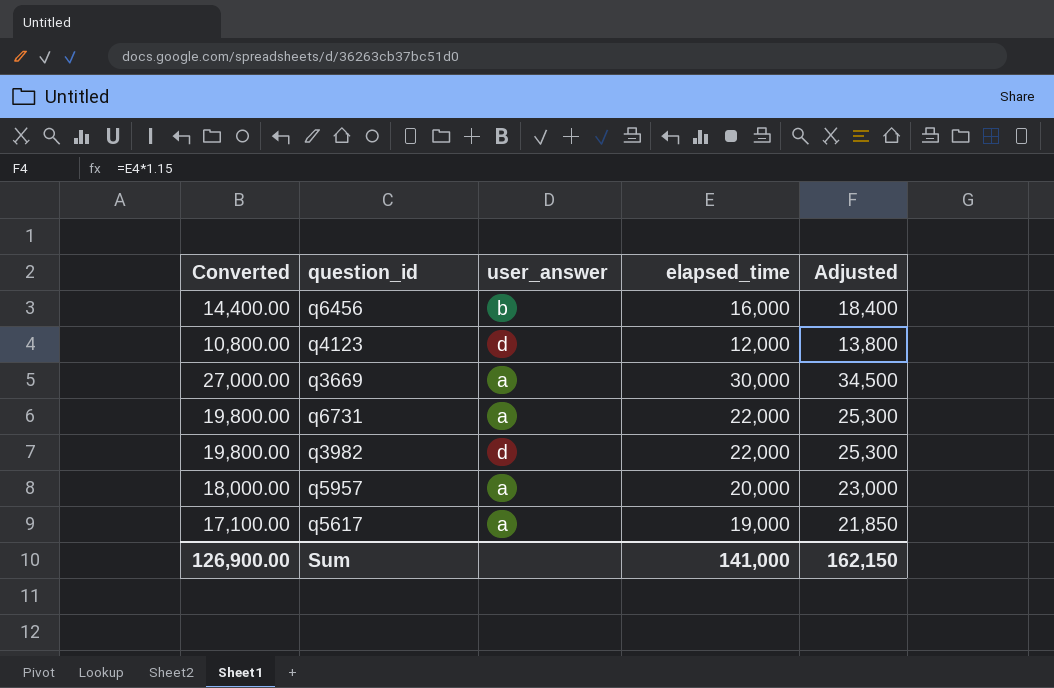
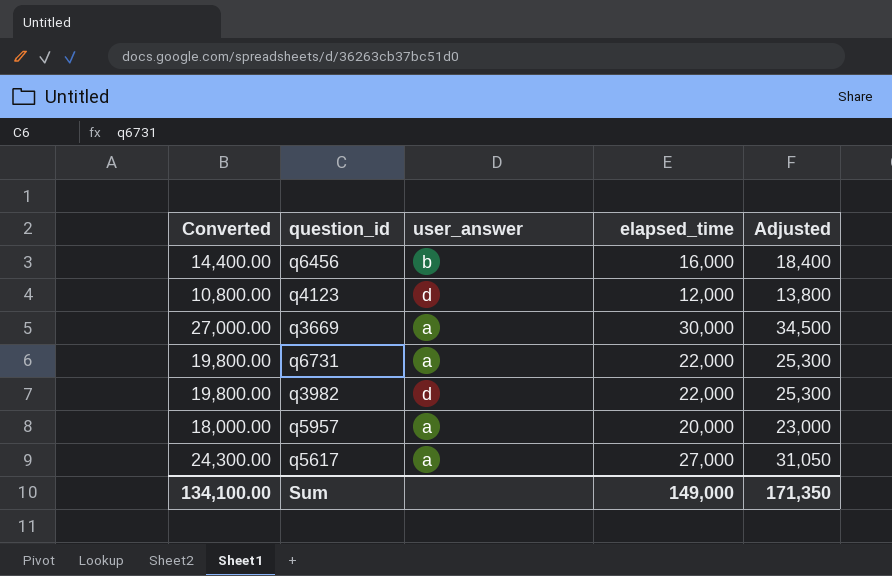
q5617 | Converted: 17,100.00 -> 24,300.00
q5617 | elapsed_time: 19,000 -> 27,000
q5617 | Adjusted: 21,850 -> 31,050
Sum | Converted: 126,900.00 -> 134,100.00
Sum | elapsed_time: 141,000 -> 149,000
Sum | Adjusted: 162,150 -> 171,350

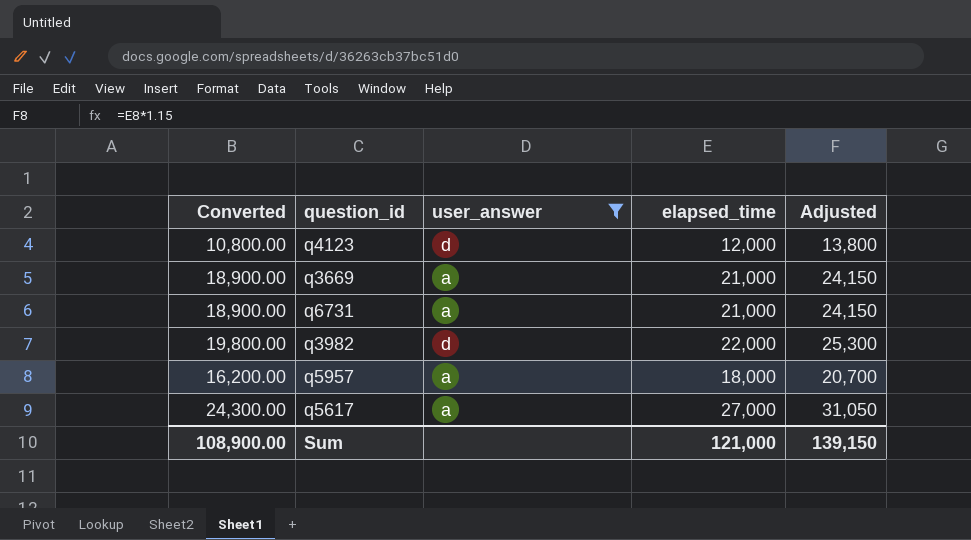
filter: none -> user_answer != b
q3669 | Converted: 27,000.00 -> 18,900.00
q3669 | elapsed_time: 30,000 -> 21,000
q3669 | Adjusted: 34,500 -> 24,150
q6731 | Converted: 19,800.00 -> 18,900.00
q6731 | elapsed_time: 22,000 -> 21,000
q6731 | Adjusted: 25,300 -> 24,150
q5957 | Converted: 18,000.00 -> 16,200.00
q5957 | elapsed_time: 20,000 -> 18,000
q5957 | Adjusted: 23,000 -> 20,700
Sum | Converted: 134,100.00 -> 108,900.00
Sum | elapsed_time: 149,000 -> 121,000
Sum | Adjusted: 171,350 -> 139,150

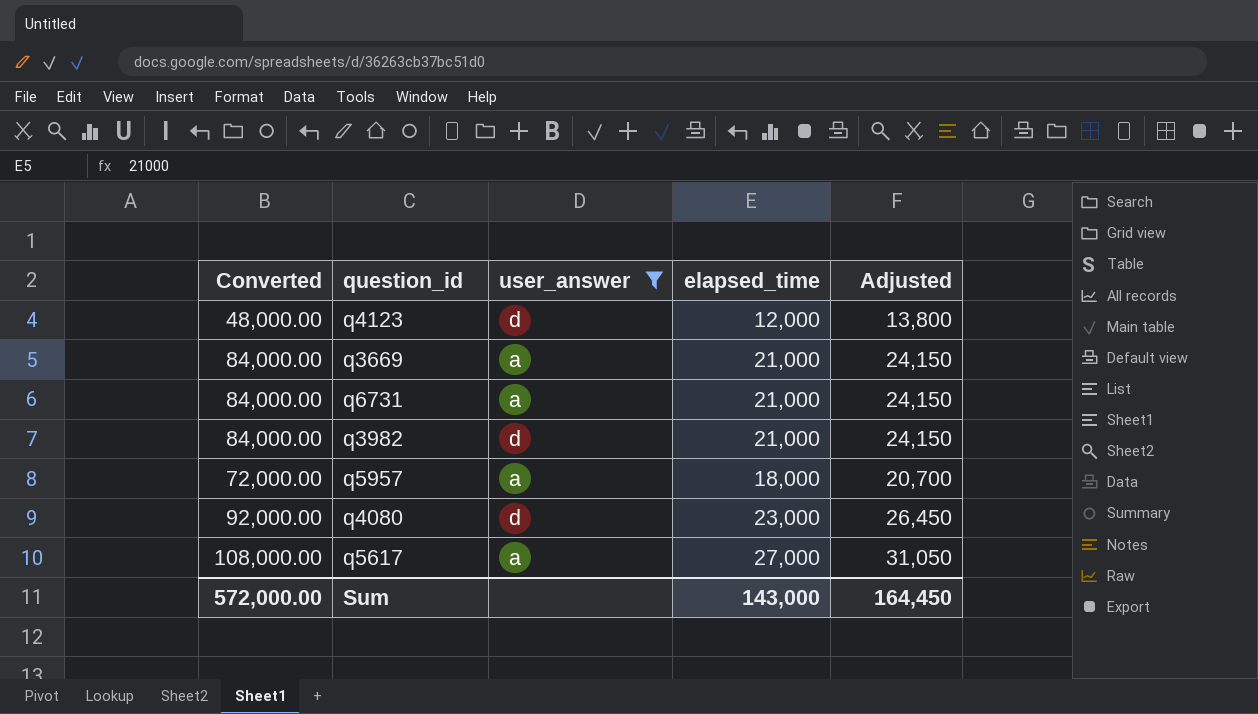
column Converted | formula: [elapsed_time] * 0.9 -> [elapsed_time] * 4
q3982 | elapsed_time: 22,000 -> 21,000
q3982 | Adjusted: 25,300 -> 24,150
row q4080: none -> 92,000.00 | d | 23,000 | 26,450
Sum | Converted: 108,900.00 -> 572,000.00
Sum | elapsed_time: 121,000 -> 143,000
Sum | Adjusted: 139,150 -> 164,450

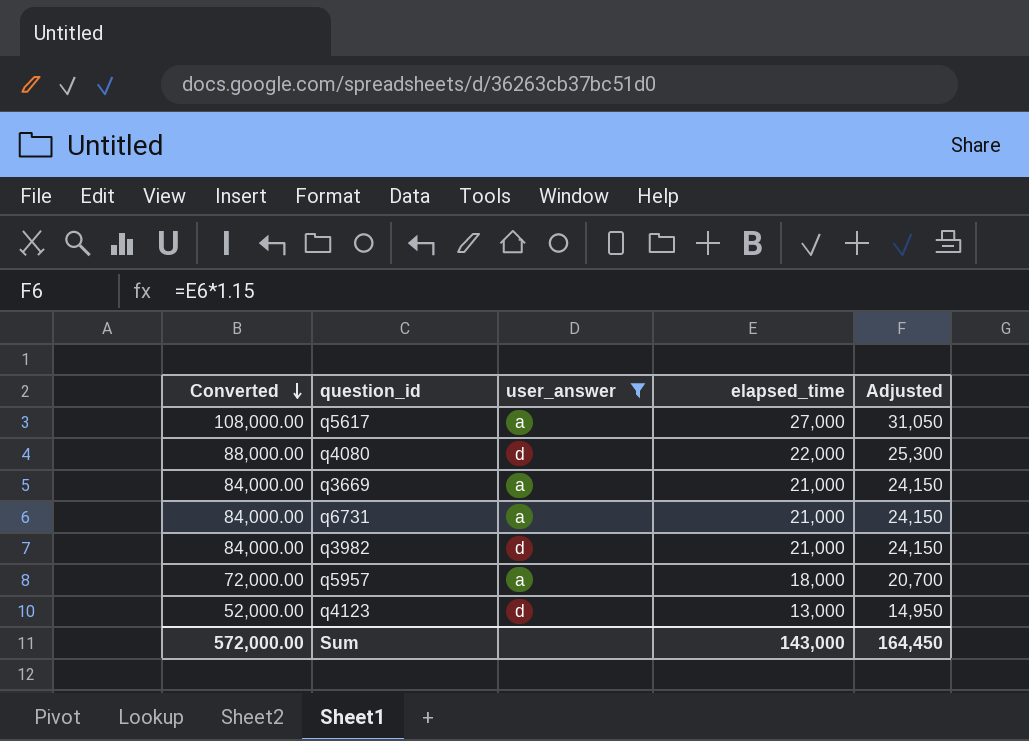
row order: none -> Converted descending
q4080 | Converted: 92,000.00 -> 88,000.00
q4080 | elapsed_time: 23,000 -> 22,000
q4080 | Adjusted: 26,450 -> 25,300
q4123 | Converted: 48,000.00 -> 52,000.00
q4123 | elapsed_time: 12,000 -> 13,000
q4123 | Adjusted: 13,800 -> 14,950

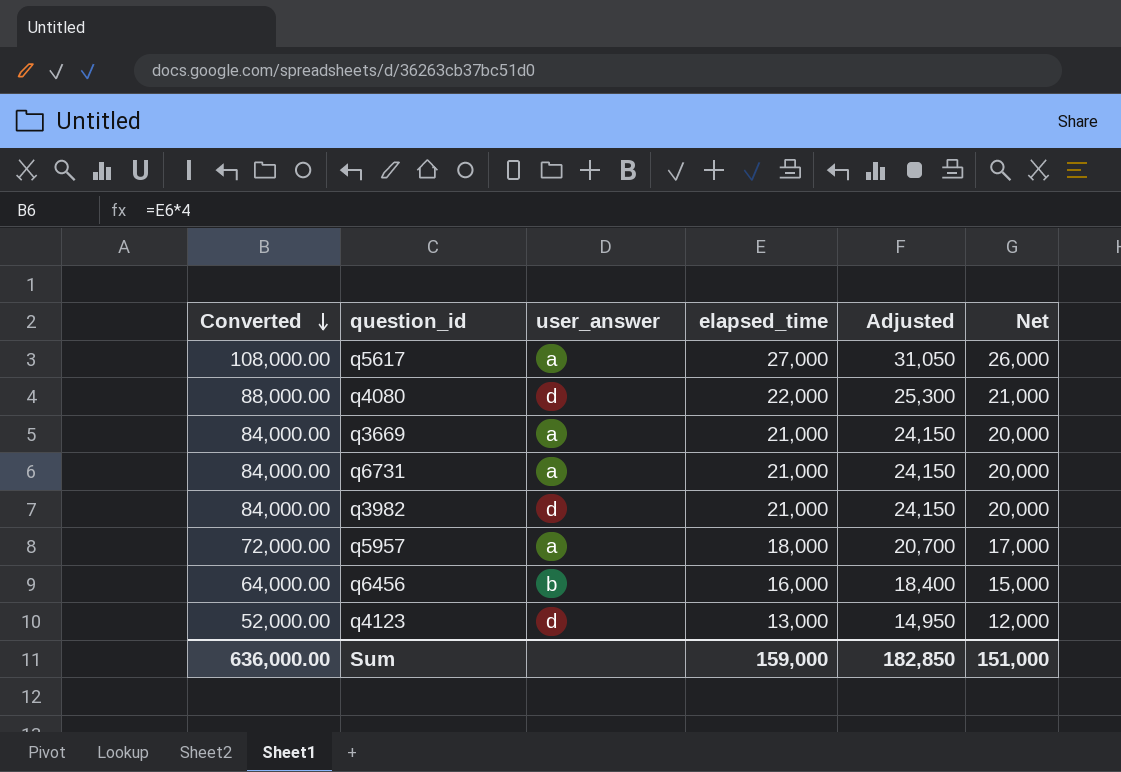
filter: user_answer != b -> none
column Net | formula: none -> [elapsed_time] - 1000
Sum | Converted: 572,000.00 -> 636,000.00
Sum | elapsed_time: 143,000 -> 159,000
Sum | Adjusted: 164,450 -> 182,850

